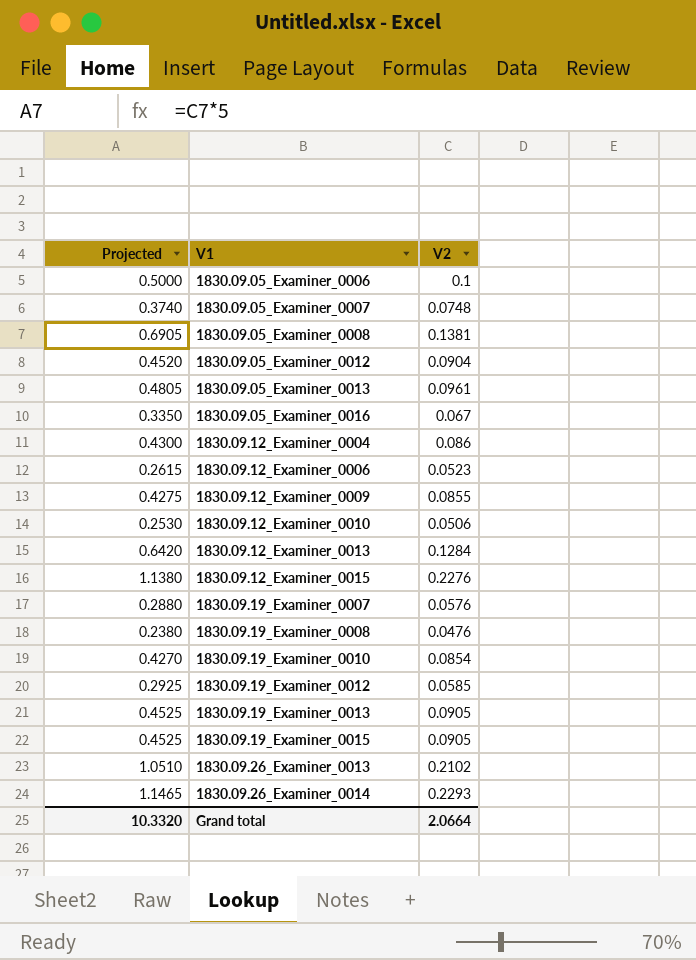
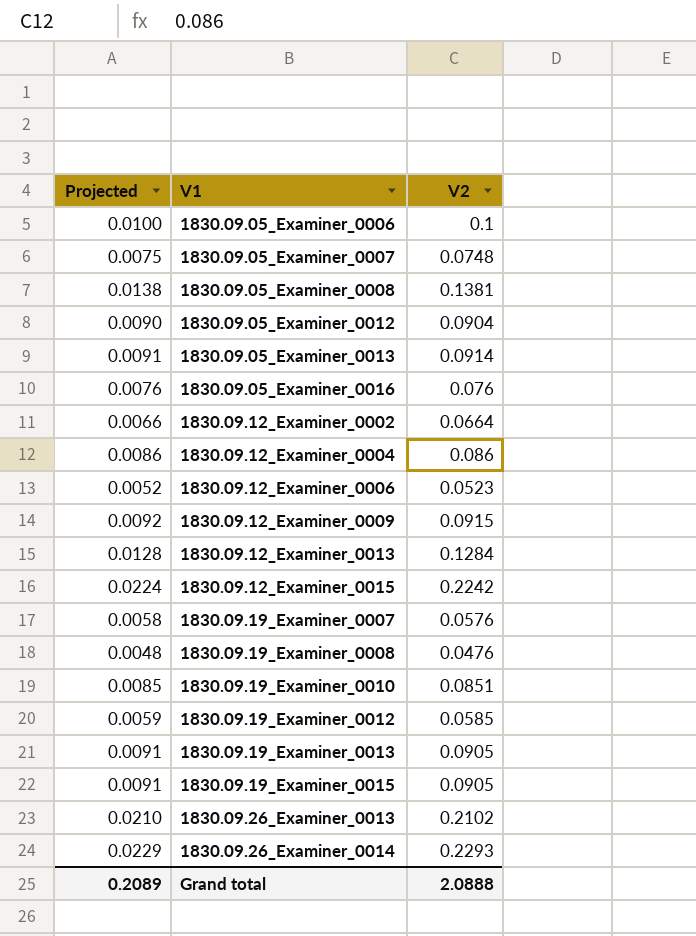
column Projected | formula: [V2] * 5 -> [V2] * 0.1
row 1830.09.12_Examiner_0010: 0.2530 | 0.0506 -> none
1830.09.05_Examiner_0013 | V2: 0.0961 -> 0.0914
1830.09.05_Examiner_0016 | V2: 0.067 -> 0.076
row 1830.09.12_Examiner_0002: none -> 0.0066 | 0.0664
1830.09.12_Examiner_0009 | V2: 0.0855 -> 0.0915
1830.09.12_Examiner_0015 | V2: 0.2276 -> 0.2242
1830.09.19_Examiner_0010 | V2: 0.0854 -> 0.0851
Grand total | Projected: 10.3320 -> 0.2089
Grand total | V2: 2.0664 -> 2.0888

